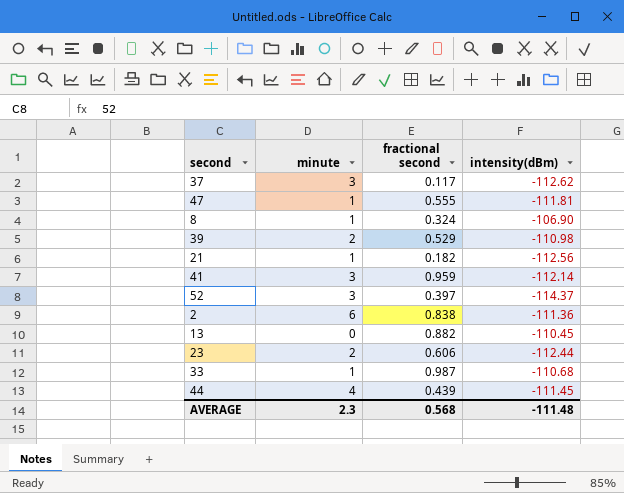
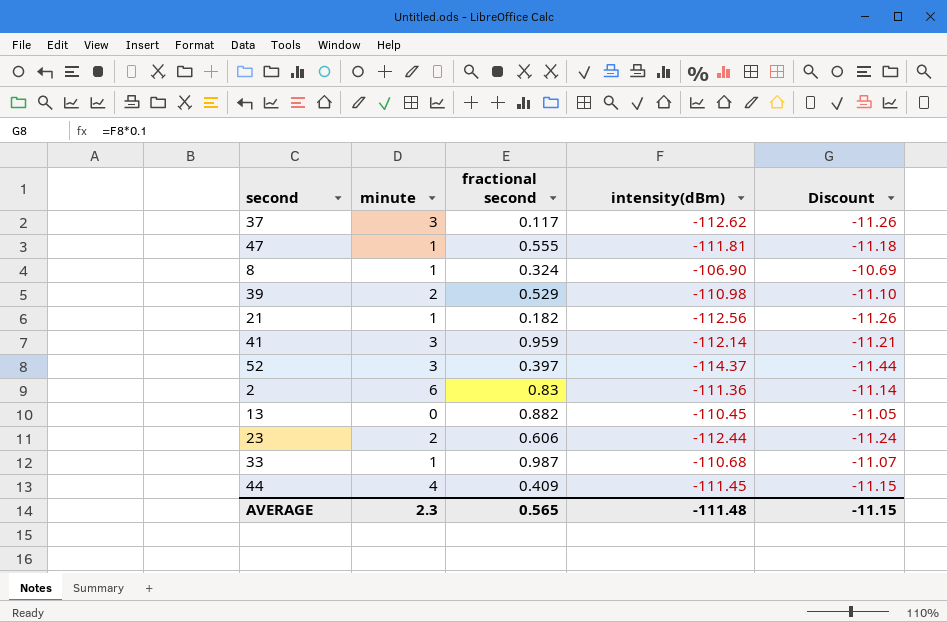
column Discount | formula: none -> [intensity(dBm)] * 0.1
2 | fractional second: 0.838 -> 0.83
44 | fractional second: 0.439 -> 0.409
AVERAGE | fractional second: 0.568 -> 0.565

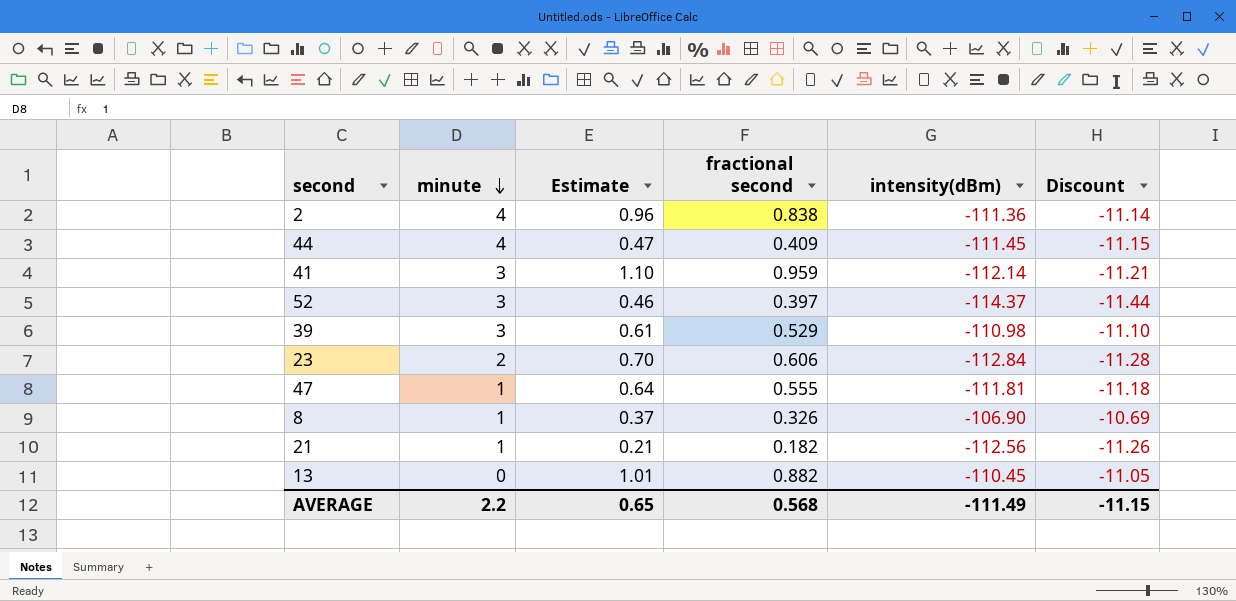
row order: none -> minute descending
column Estimate | formula: none -> [fractional second] * 1.15
row 37: 3 | 0.117 | -112.62 | -11.26 -> none
row 33: 1 | 0.987 | -110.68 | -11.07 -> none
2 | minute: 6 -> 4
2 | fractional second: 0.83 -> 0.838
39 | minute: 2 -> 3
23 | intensity(dBm): -112.44 -> -112.84
23 | Discount: -11.24 -> -11.28
8 | fractional second: 0.324 -> 0.326
AVERAGE | minute: 2.3 -> 2.2
AVERAGE | fractional second: 0.565 -> 0.568
AVERAGE | intensity(dBm): -111.48 -> -111.49

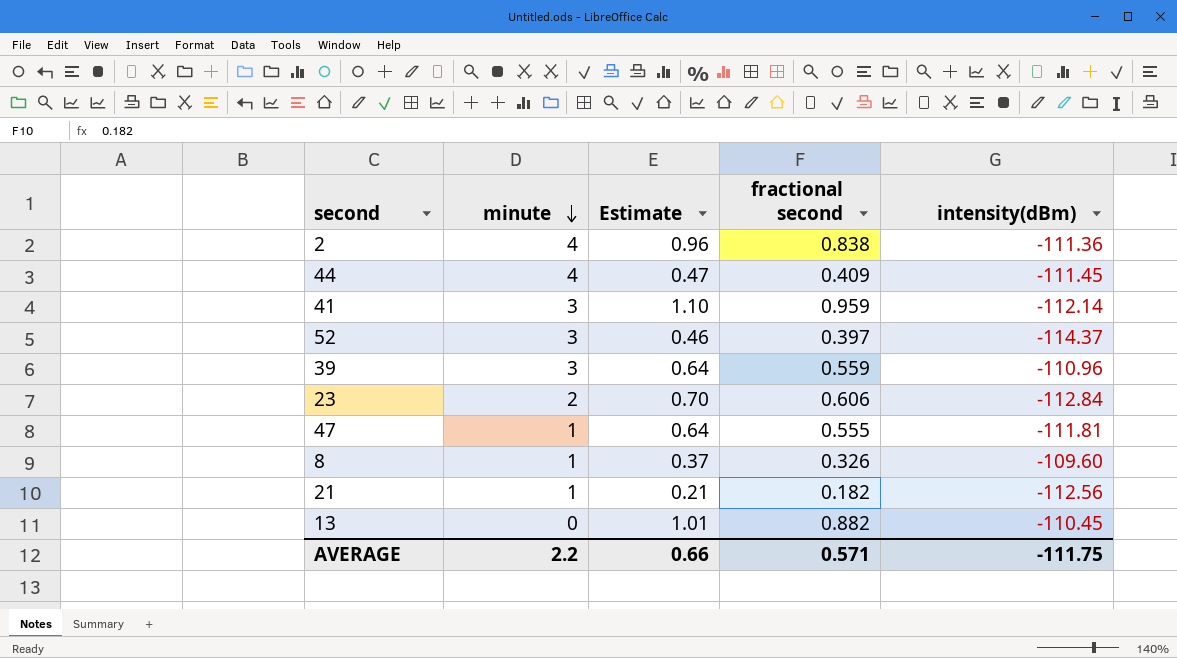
column Discount | formula: [intensity(dBm)] * 0.1 -> none
39 | Estimate: 0.61 -> 0.64
39 | fractional second: 0.529 -> 0.559
39 | intensity(dBm): -110.98 -> -110.96
8 | intensity(dBm): -106.90 -> -109.60
AVERAGE | Estimate: 0.65 -> 0.66
AVERAGE | fractional second: 0.568 -> 0.571
AVERAGE | intensity(dBm): -111.49 -> -111.75

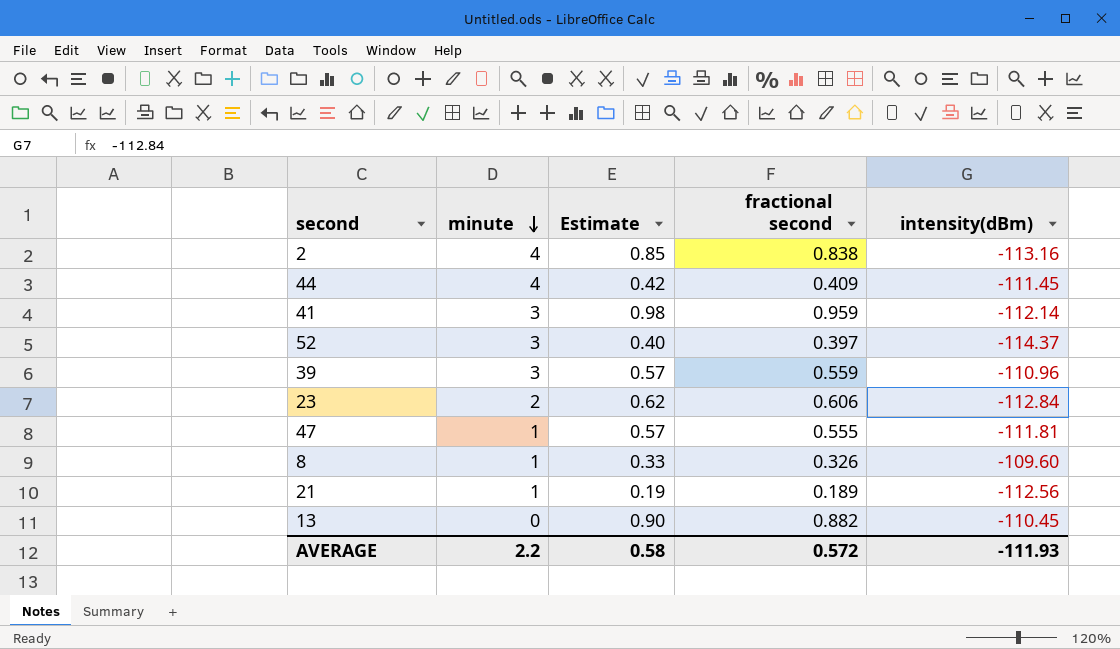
column Estimate | formula: [fractional second] * 1.15 -> [fractional second] * 1.02
2 | intensity(dBm): -111.36 -> -113.16
21 | fractional second: 0.182 -> 0.189
AVERAGE | Estimate: 0.66 -> 0.58
AVERAGE | fractional second: 0.571 -> 0.572
AVERAGE | intensity(dBm): -111.75 -> -111.93

